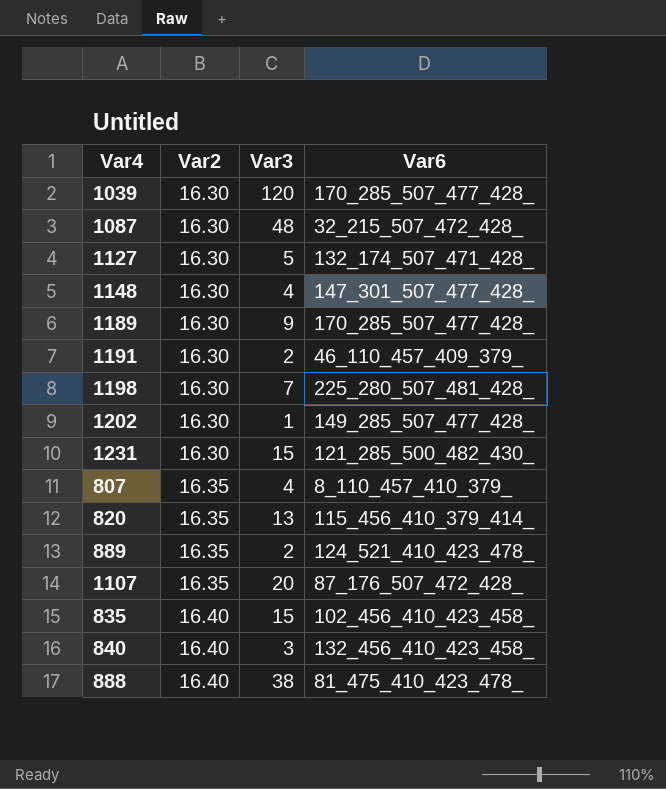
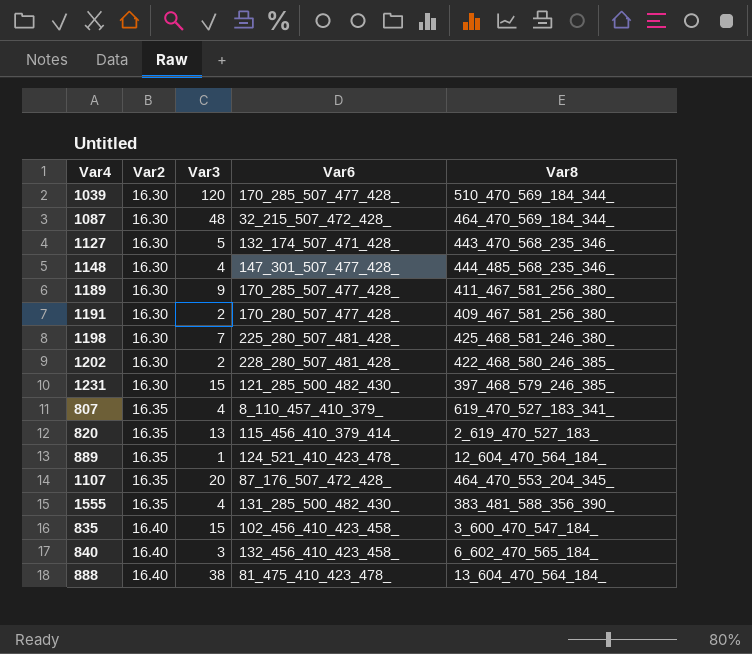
column Var8 | position: none -> 5
1191 | Var6: 46_110_457_409_379_ -> 170_280_507_477_428_
1202 | Var3: 1 -> 2
1202 | Var6: 149_285_507_477_428_ -> 228_280_507_481_428_
889 | Var3: 2 -> 1
row 1555: none -> 16.35 | 4 | 131_285_500_482_430_ | 383_481_588_356_390_

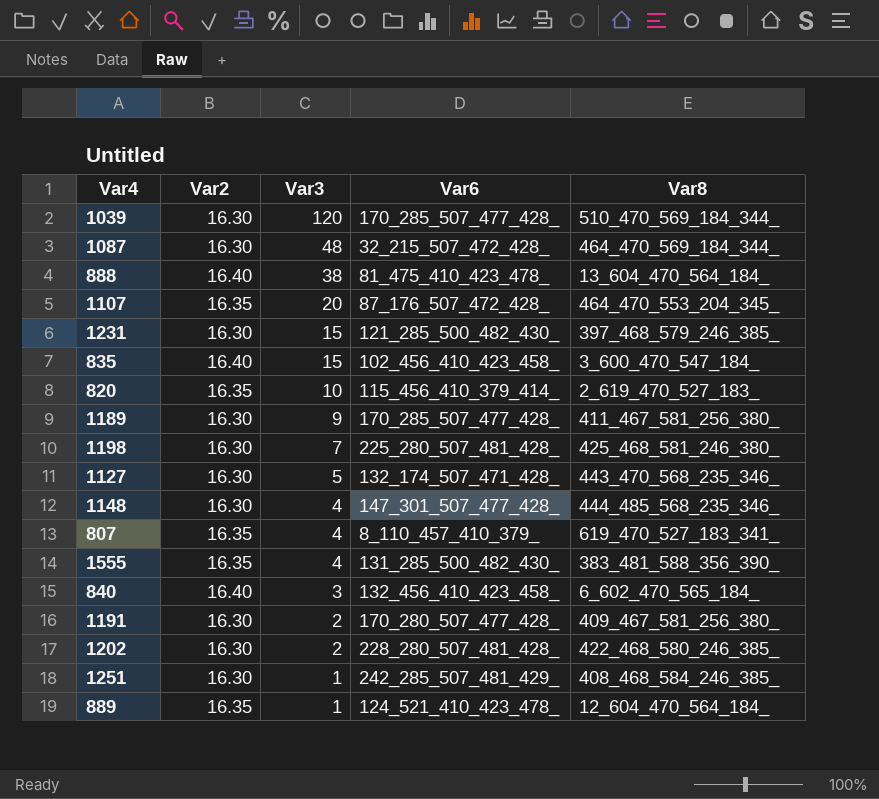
row order: Var2 ascending -> Var3 descending
820 | Var3: 13 -> 10
row 1251: none -> 16.30 | 1 | 242_285_507_481_429_ | 408_468_584_246_385_

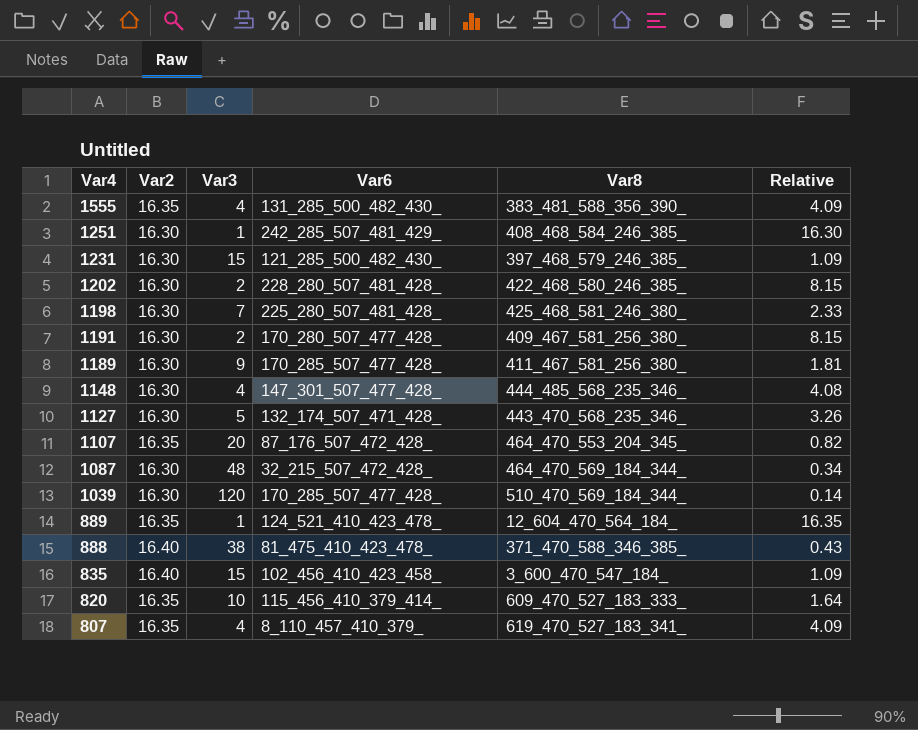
row order: Var3 descending -> Var4 descending
column Relative | formula: none -> [Var2] / [Var3]
row 840: 16.40 | 3 | 132_456_410_423_458_ | 6_602_470_565_184_ -> none
888 | Var8: 13_604_470_564_184_ -> 371_470_588_346_385_
820 | Var8: 2_619_470_527_183_ -> 609_470_527_183_333_

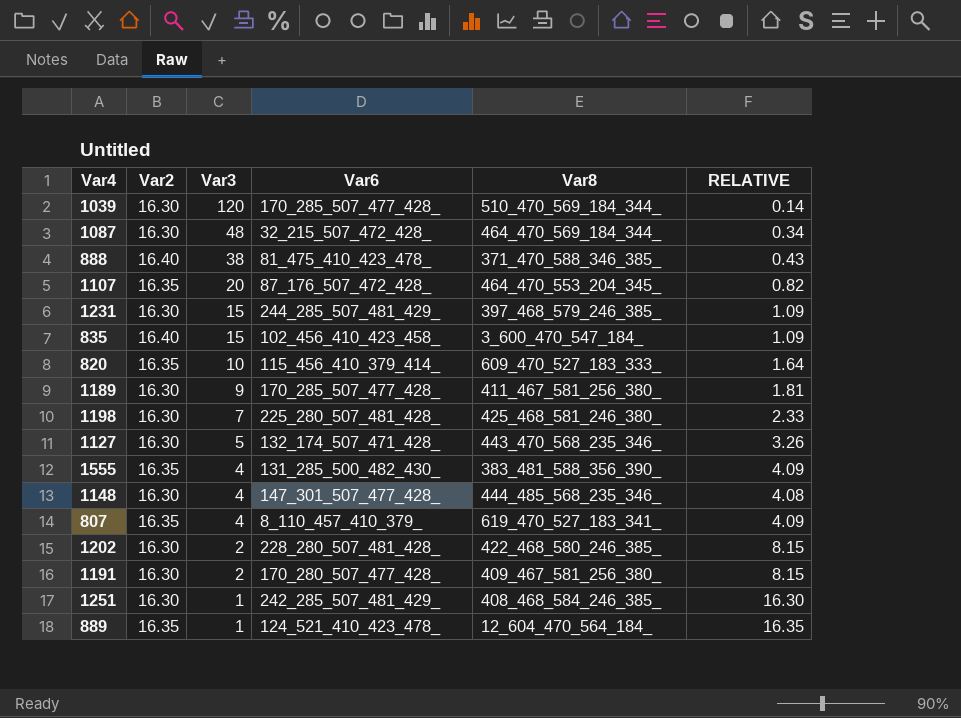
row order: Var4 descending -> Var3 descending
column name: Relative -> RELATIVE
1231 | Var6: 121_285_500_482_430_ -> 244_285_507_481_429_

